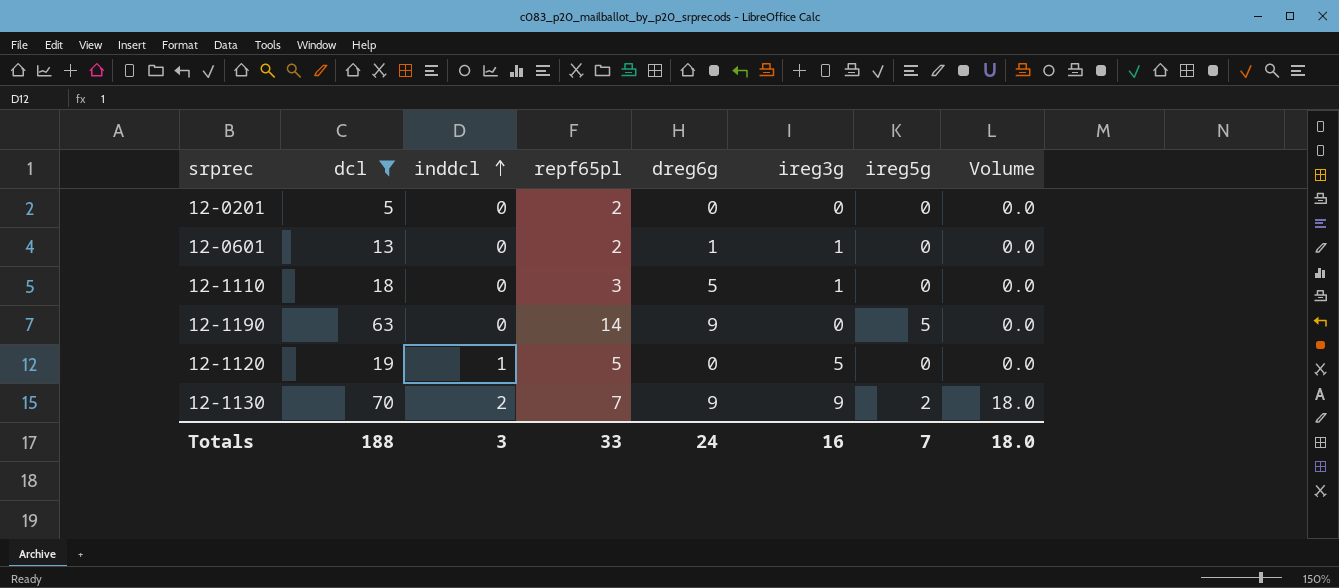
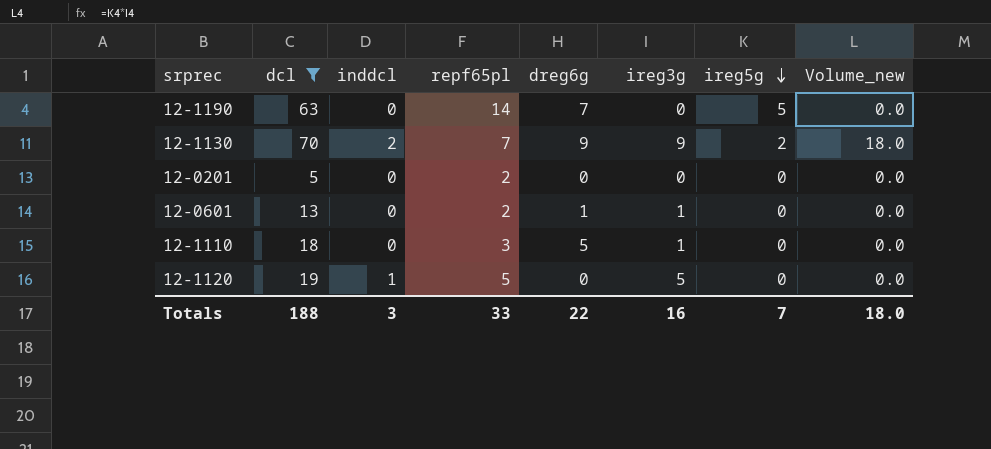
row order: inddcl ascending -> ireg5g descending
column name: Volume -> Volume_new
12-1190 | dreg6g: 9 -> 7
Totals | dreg6g: 24 -> 22

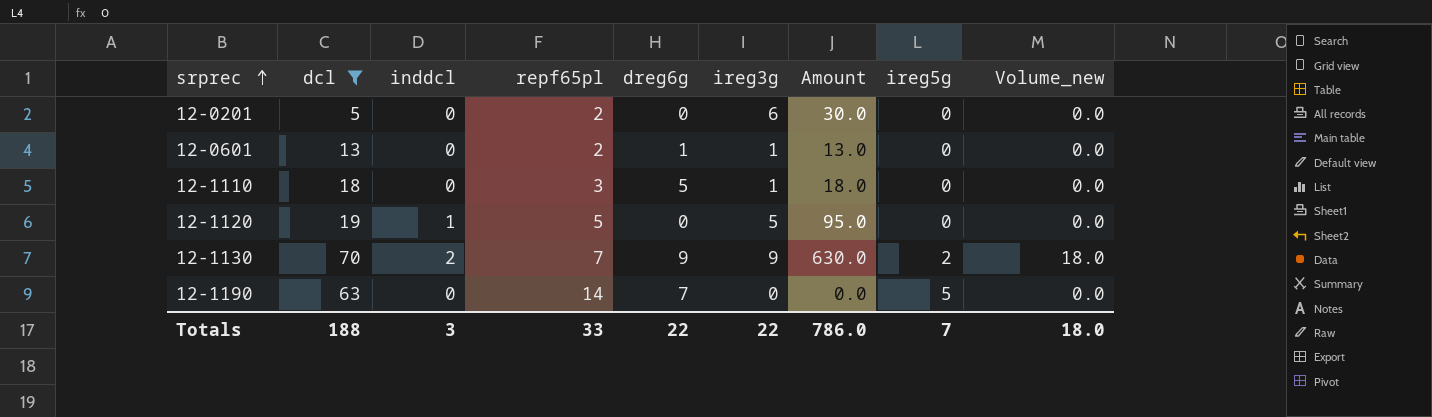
row order: ireg5g descending -> srprec ascending
column Amount | formula: none -> [dcl] * [ireg3g]
12-0201 | ireg3g: 0 -> 6
Totals | ireg3g: 16 -> 22

